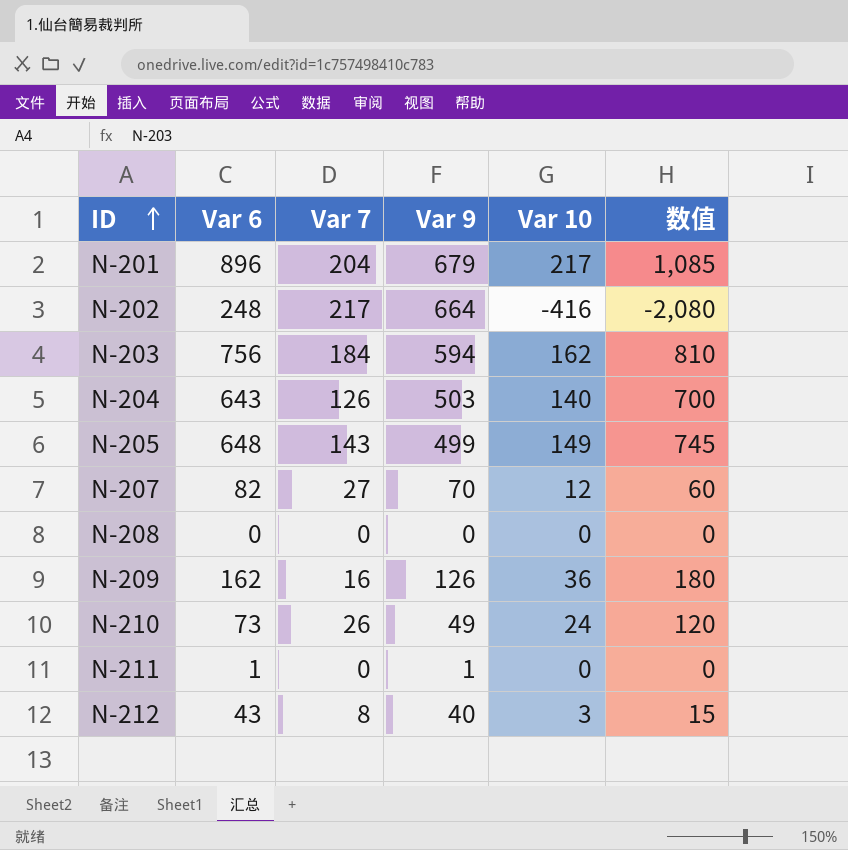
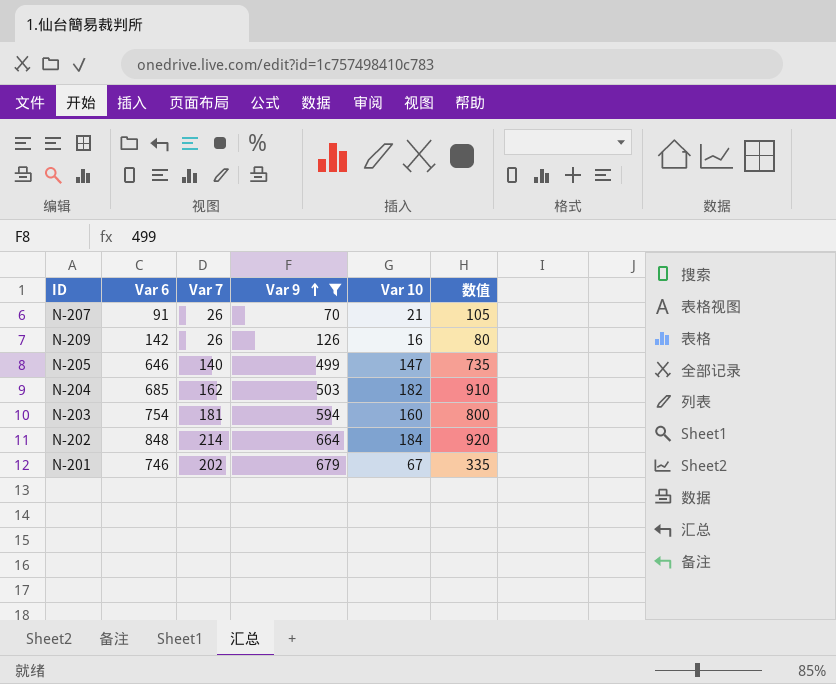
filter: none -> Var 9 >= 70
row order: ID ascending -> Var 9 ascending
N-207 | Var 6: 82 -> 91
N-207 | Var 7: 27 -> 26
N-207 | Var 10: 12 -> 21
N-207 | 数值: 60 -> 105
N-209 | Var 6: 162 -> 142
N-209 | Var 7: 16 -> 26
N-209 | Var 10: 36 -> 16
N-209 | 数值: 180 -> 80
N-205 | Var 6: 648 -> 646
N-205 | Var 7: 143 -> 140
N-205 | Var 10: 149 -> 147
N-205 | 数值: 745 -> 735
N-204 | Var 6: 643 -> 685
N-204 | Var 7: 126 -> 162
N-204 | Var 10: 140 -> 182
N-204 | 数值: 700 -> 910
N-203 | Var 6: 756 -> 754
N-203 | Var 7: 184 -> 181
N-203 | Var 10: 162 -> 160
N-203 | 数值: 810 -> 800
N-202 | Var 6: 248 -> 848
N-202 | Var 7: 217 -> 214
N-202 | Var 10: -416 -> 184
N-202 | 数值: -2,080 -> 920
N-201 | Var 6: 896 -> 746
N-201 | Var 7: 204 -> 202
N-201 | Var 10: 217 -> 67
N-201 | 数值: 1,085 -> 335

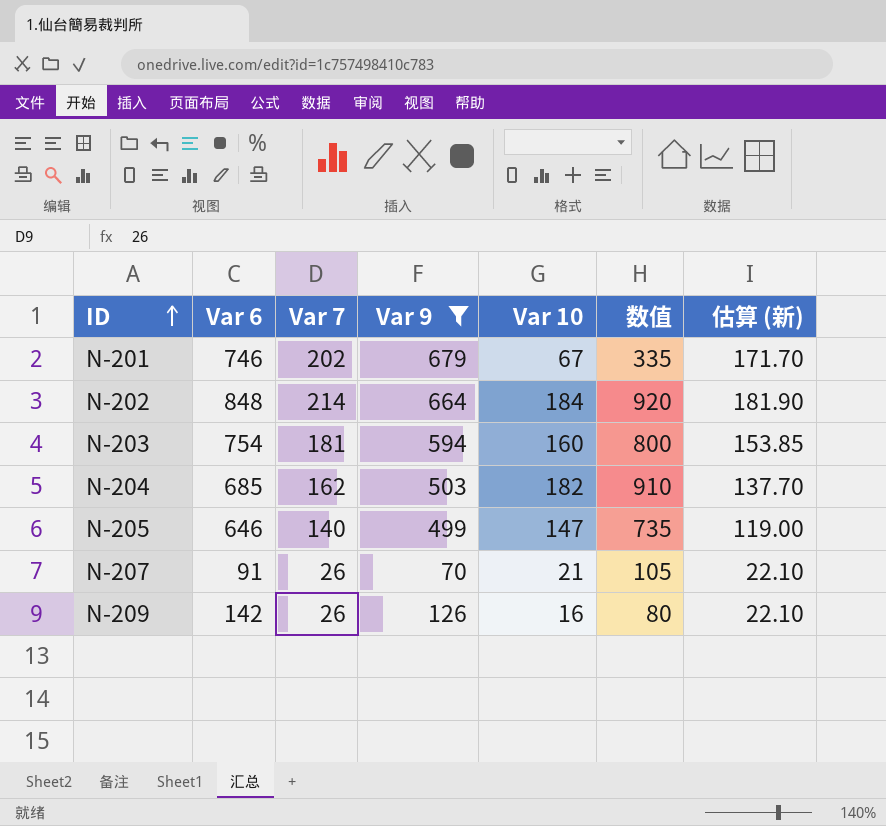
row order: Var 9 ascending -> ID ascending
column 估算 (新) | formula: none -> [Var 7] * 0.85

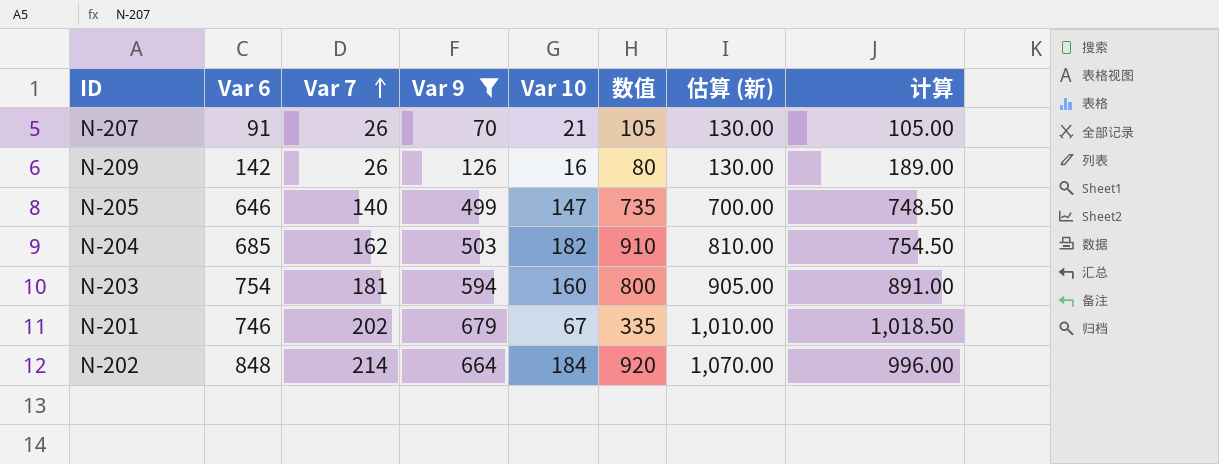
row order: ID ascending -> Var 7 ascending
column 估算 (新) | formula: [Var 7] * 0.85 -> [Var 7] * 5
column 计算 | formula: none -> [Var 9] * 1.5

